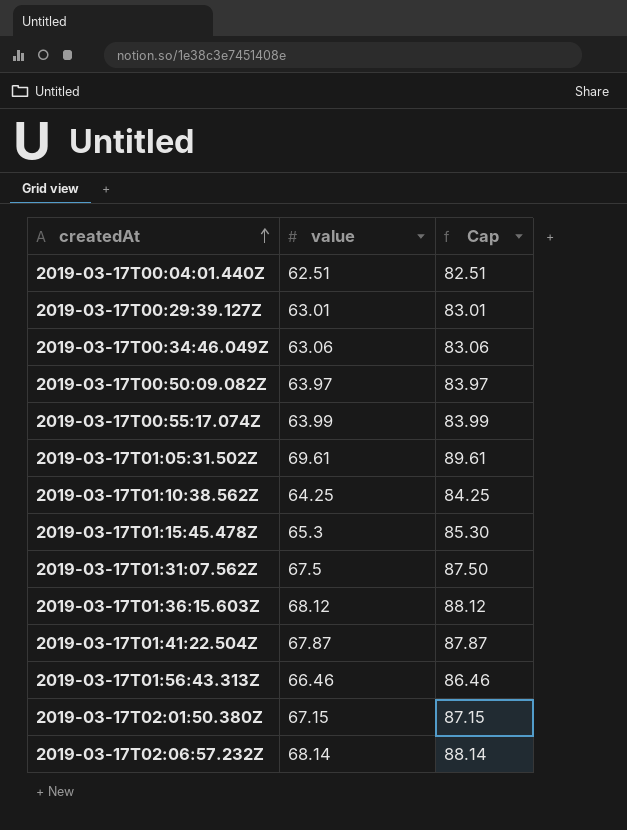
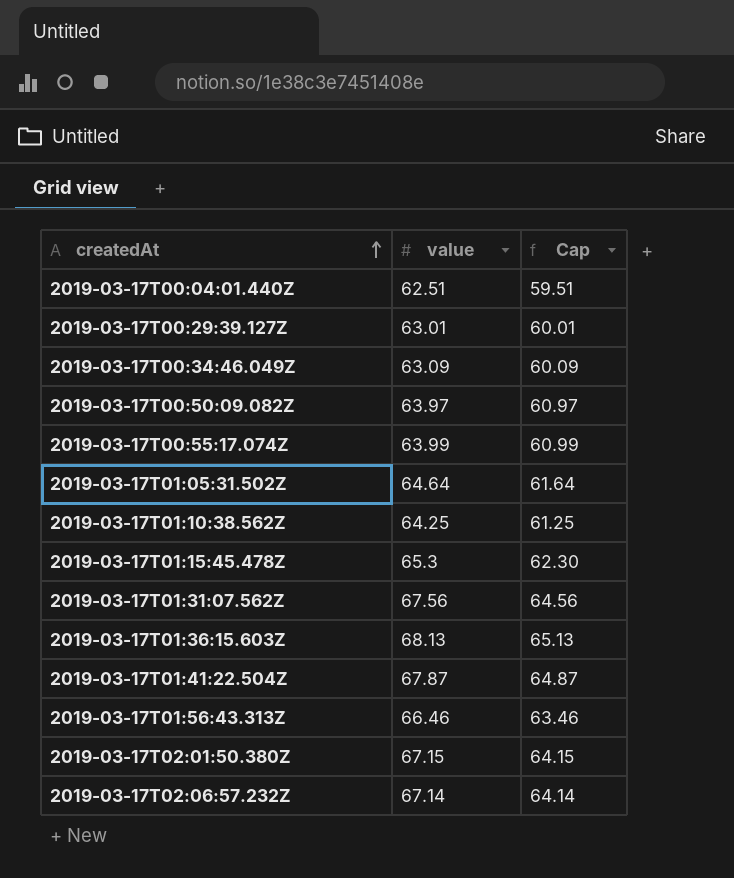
column Cap | formula: [value] + 20 -> [value] - 3
2019-03-17T00:34:46.049Z | value: 63.06 -> 63.09
2019-03-17T01:05:31.502Z | value: 69.61 -> 64.64
2019-03-17T01:31:07.562Z | value: 67.5 -> 67.56
2019-03-17T01:36:15.603Z | value: 68.12 -> 68.13
2019-03-17T02:06:57.232Z | value: 68.14 -> 67.14

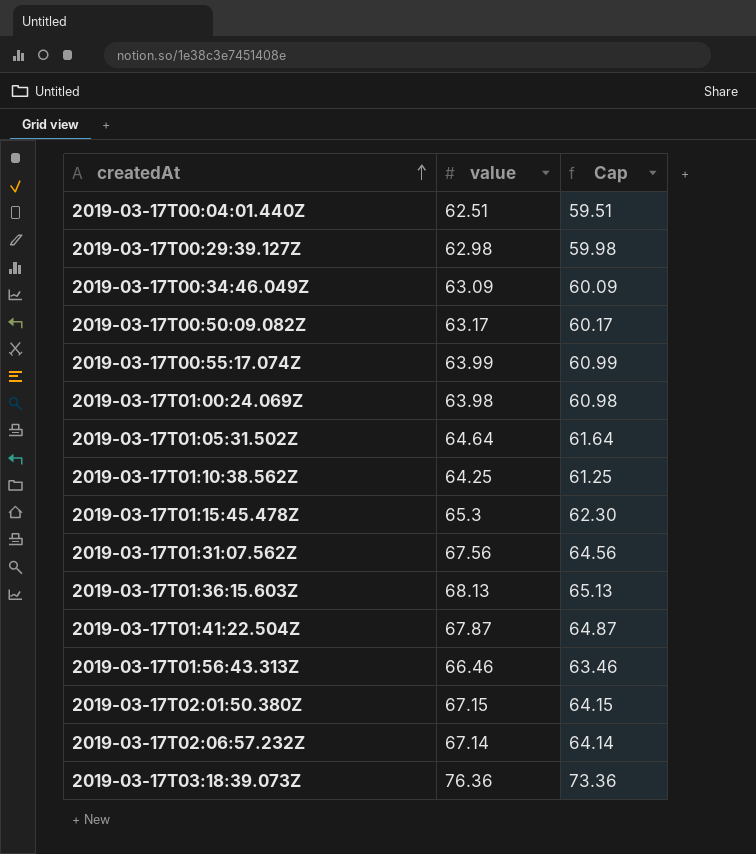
2019-03-17T00:29:39.127Z | value: 63.01 -> 62.98
2019-03-17T00:29:39.127Z | Cap: 60.01 -> 59.98
2019-03-17T00:50:09.082Z | value: 63.97 -> 63.17
2019-03-17T00:50:09.082Z | Cap: 60.97 -> 60.17
row 2019-03-17T01:00:24.069Z: none -> 63.98 | 60.98
row 2019-03-17T03:18:39.073Z: none -> 76.36 | 73.36

